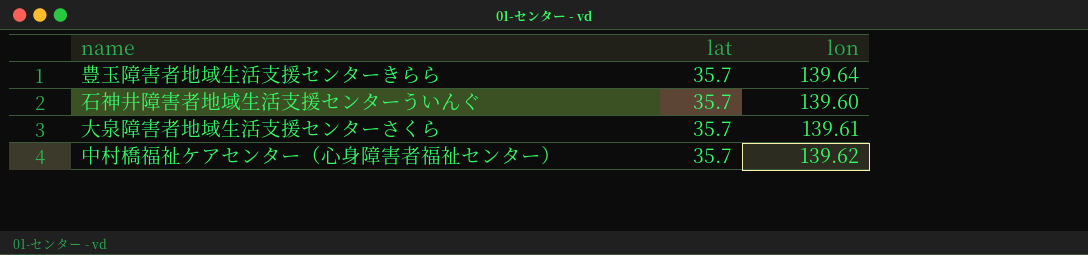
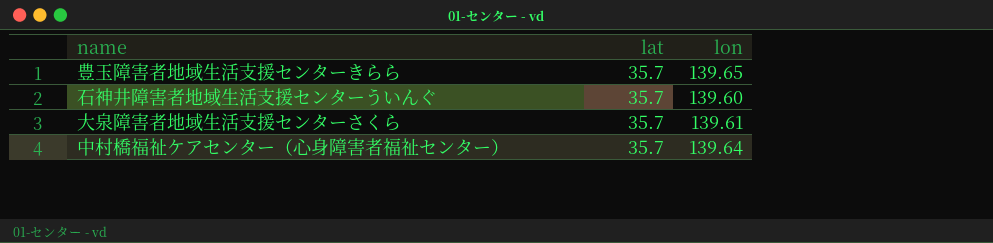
豊玉障害者地域生活支援センターきらら | lon: 139.64 -> 139.65
中村橋福祉ケアセンター（心身障害者福祉センター） | lon: 139.62 -> 139.64

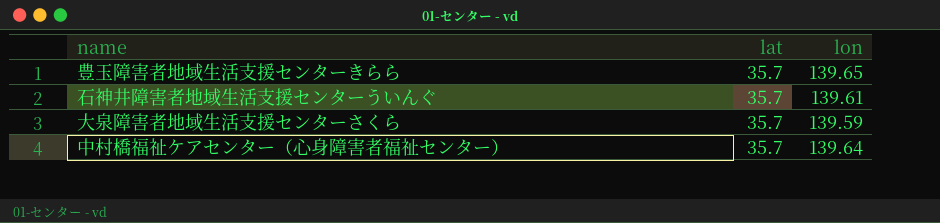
石神井障害者地域生活支援センターういんぐ | lon: 139.60 -> 139.61
大泉障害者地域生活支援センターさくら | lon: 139.61 -> 139.59

